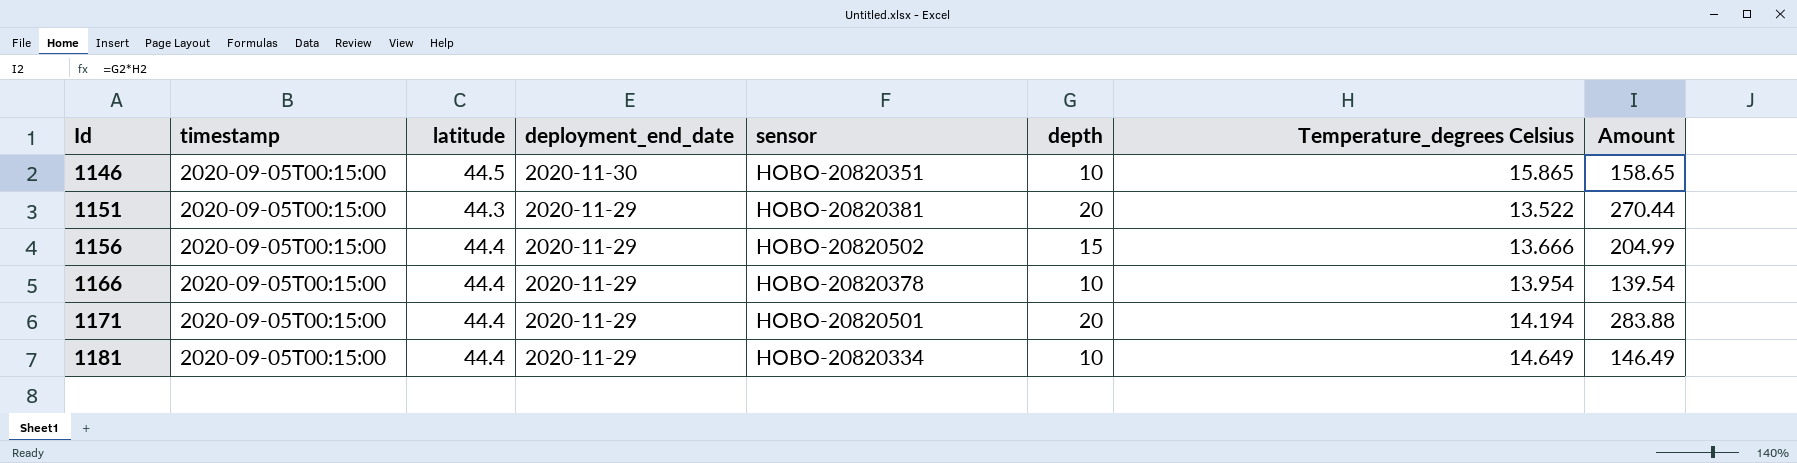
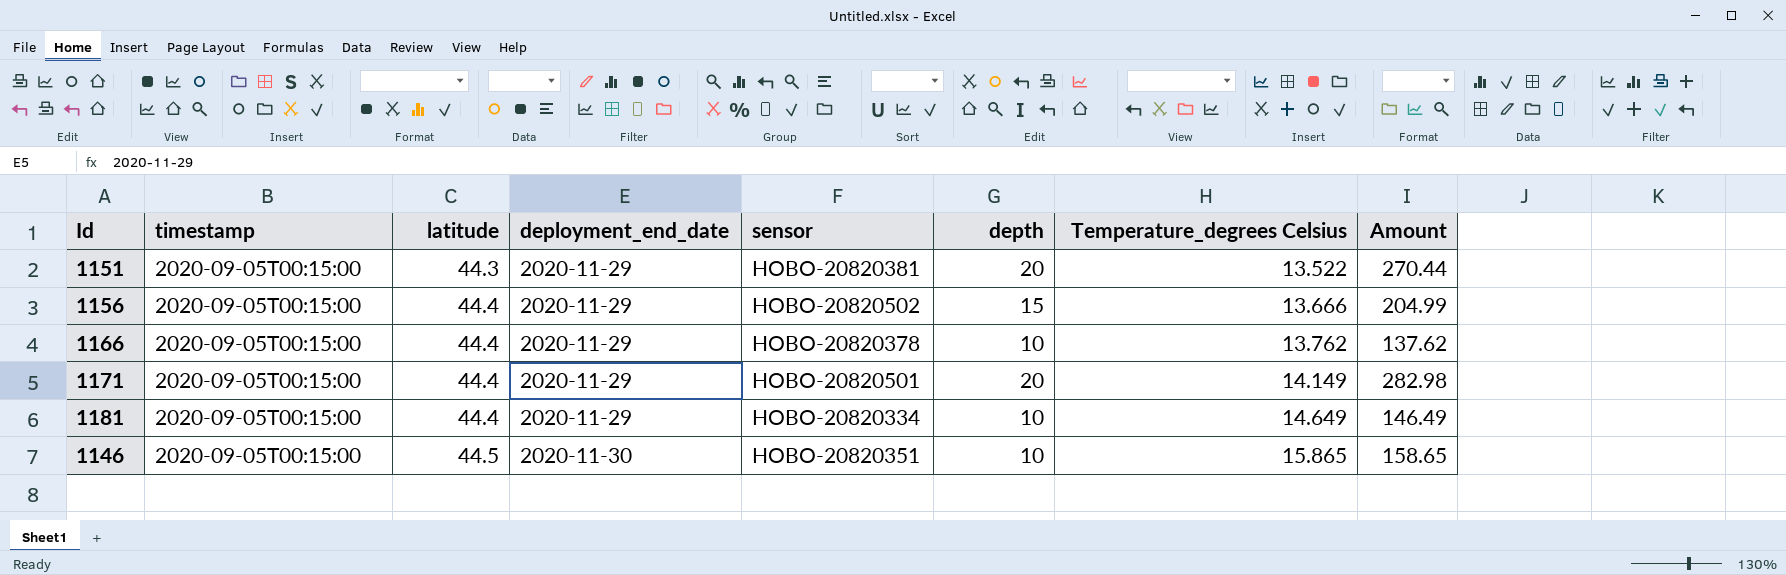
row order: Id ascending -> latitude ascending
1166 | Temperature_degrees Celsius: 13.954 -> 13.762
1166 | Amount: 139.54 -> 137.62
1171 | Temperature_degrees Celsius: 14.194 -> 14.149
1171 | Amount: 283.88 -> 282.98

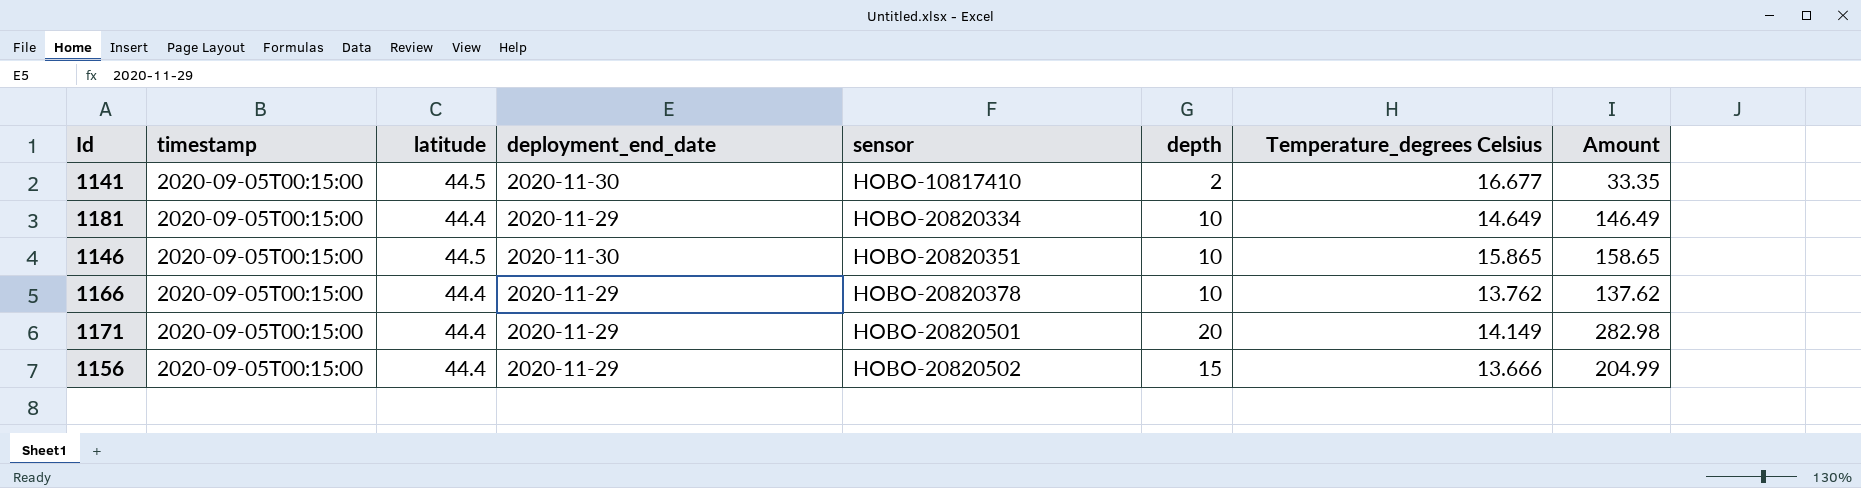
row order: latitude ascending -> sensor ascending
row 1151: 2020-09-05T00:15:00 | 44.3 | 2020-11-29 | HOBO-20820381 | 20 | 13.522 | 270.44 -> none
row 1141: none -> 2020-09-05T00:15:00 | 44.5 | 2020-11-30 | HOBO-10817410 | 2 | 16.677 | 33.35

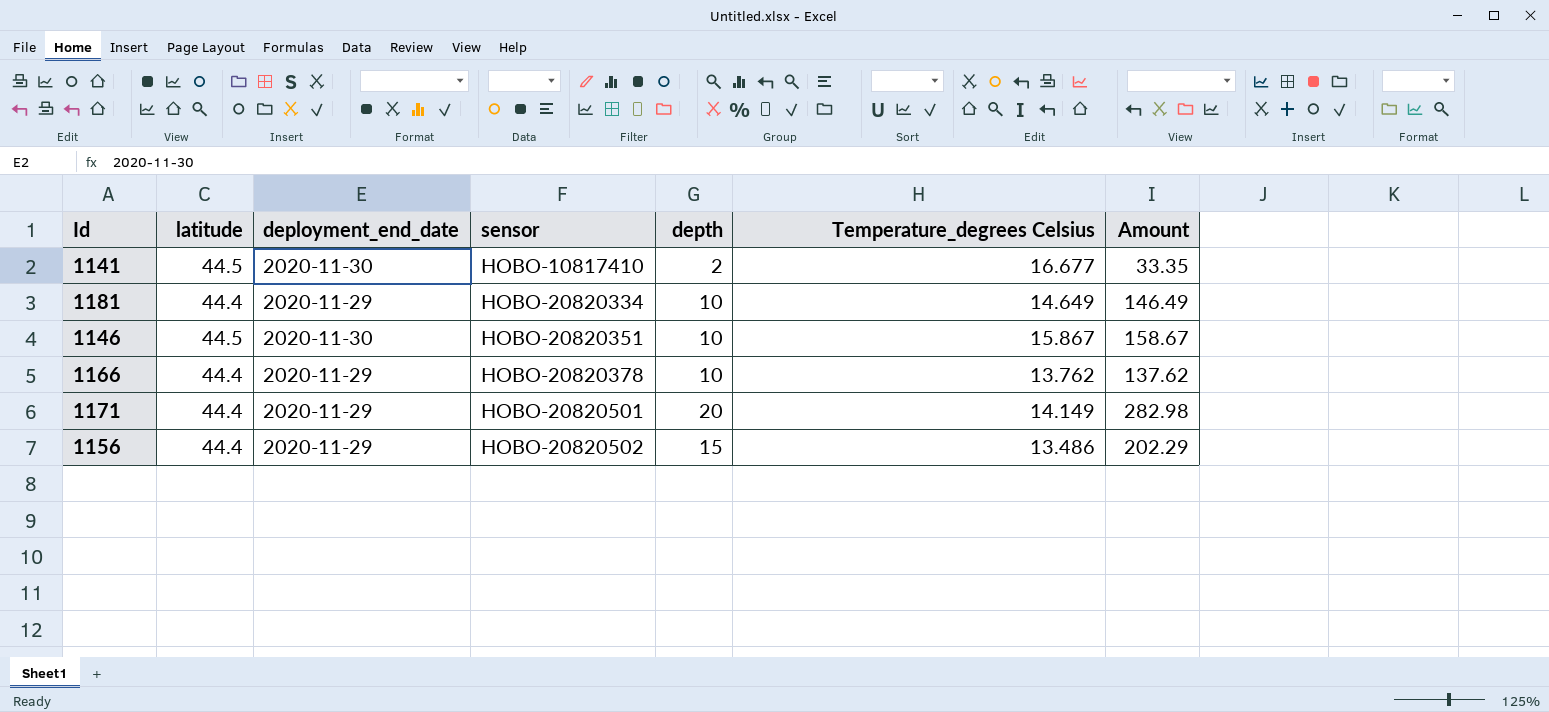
column timestamp | position: 2 -> none
1146 | Temperature_degrees Celsius: 15.865 -> 15.867
1146 | Amount: 158.65 -> 158.67
1156 | Temperature_degrees Celsius: 13.666 -> 13.486
1156 | Amount: 204.99 -> 202.29

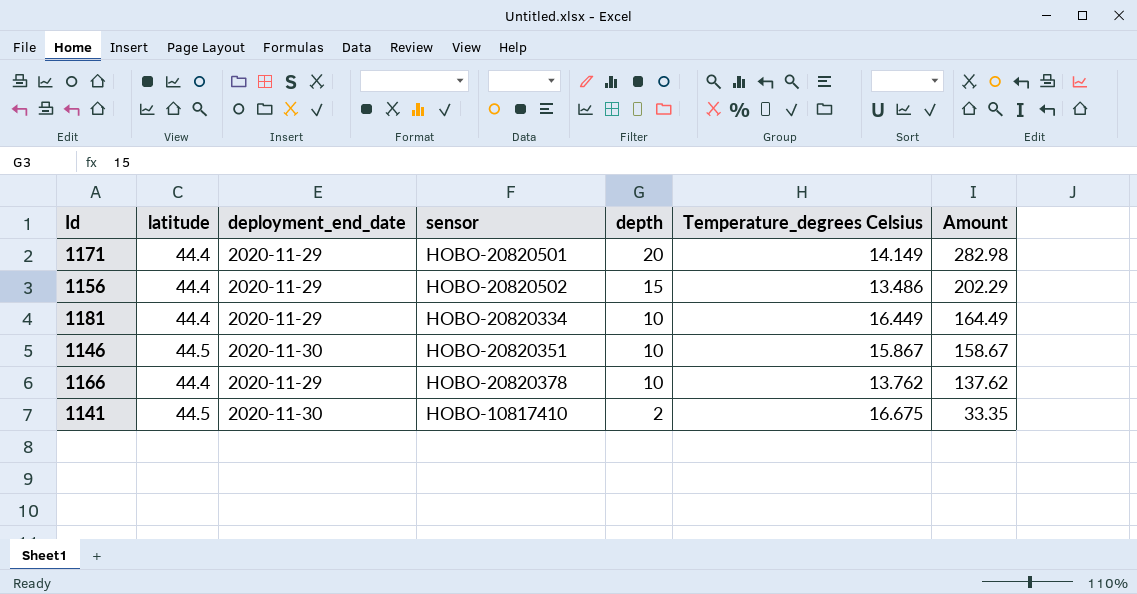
row order: sensor ascending -> depth descending
1181 | Temperature_degrees Celsius: 14.649 -> 16.449
1181 | Amount: 146.49 -> 164.49
1141 | Temperature_degrees Celsius: 16.677 -> 16.675

